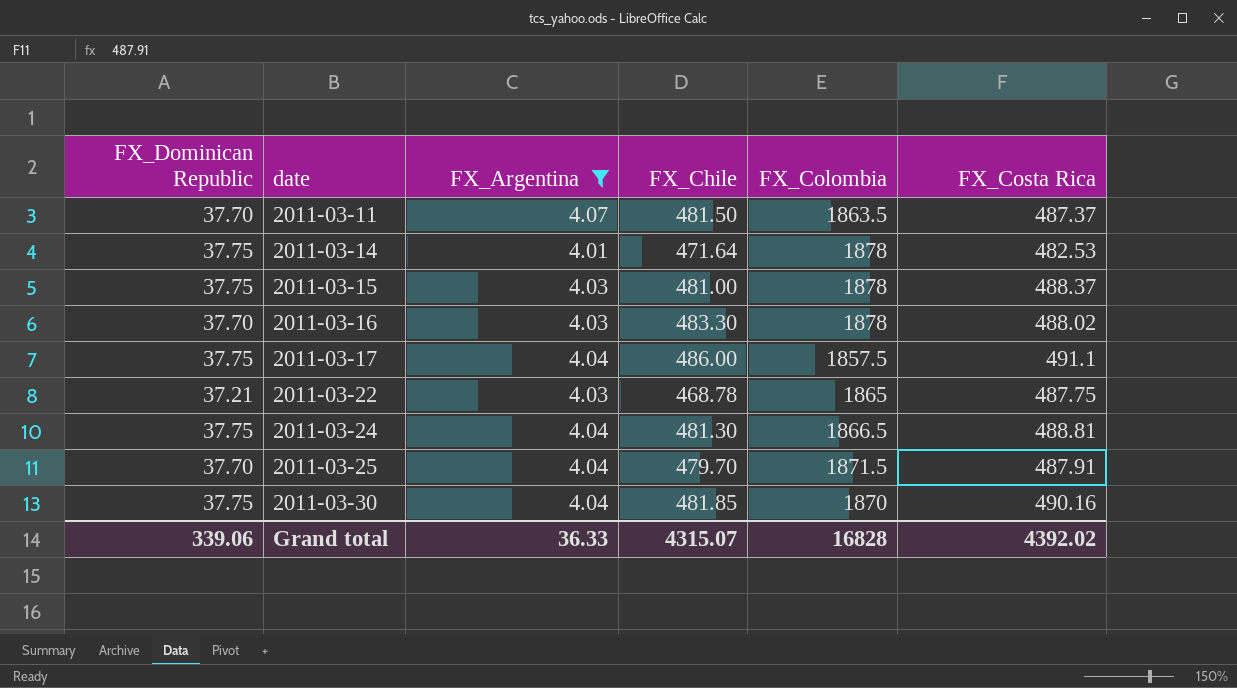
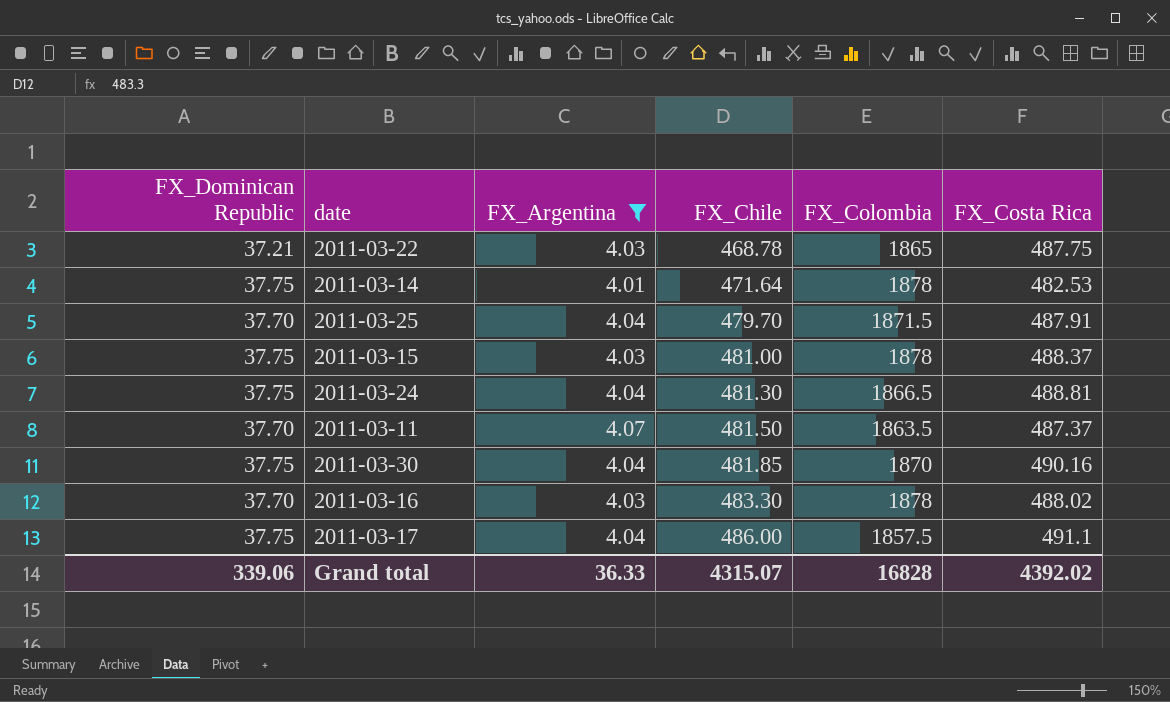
row order: date ascending -> FX_Chile ascending

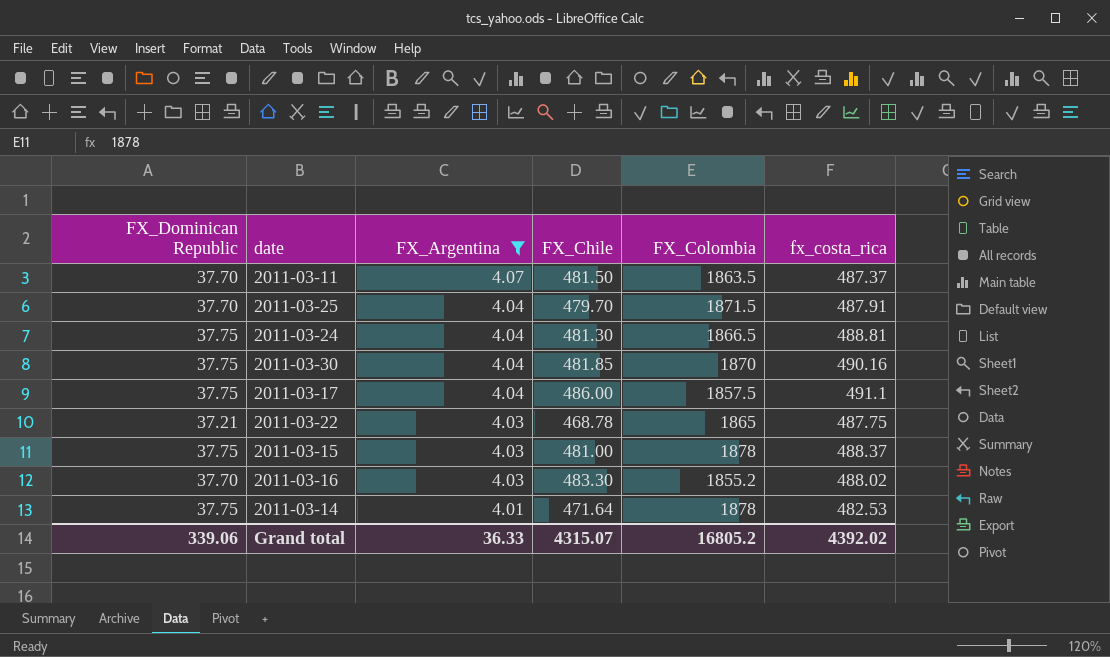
row order: FX_Chile ascending -> FX_Argentina descending
column name: FX_Costa Rica -> fx_costa_rica
2011-03-16 | FX_Colombia: 1878 -> 1855.2
Grand total | FX_Colombia: 16828 -> 16805.2

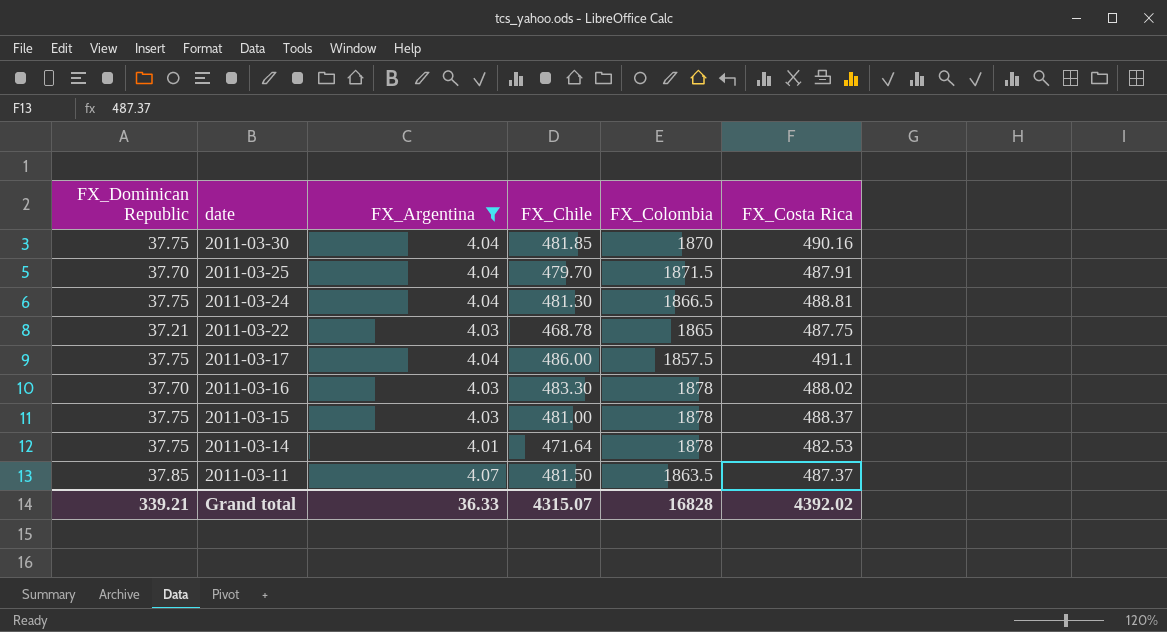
row order: FX_Argentina descending -> date descending
column name: fx_costa_rica -> FX_Costa Rica
2011-03-16 | FX_Colombia: 1855.2 -> 1878
2011-03-11 | FX_Dominican Republic: 37.70 -> 37.85
Grand total | FX_Dominican Republic: 339.06 -> 339.21
Grand total | FX_Colombia: 16805.2 -> 16828

